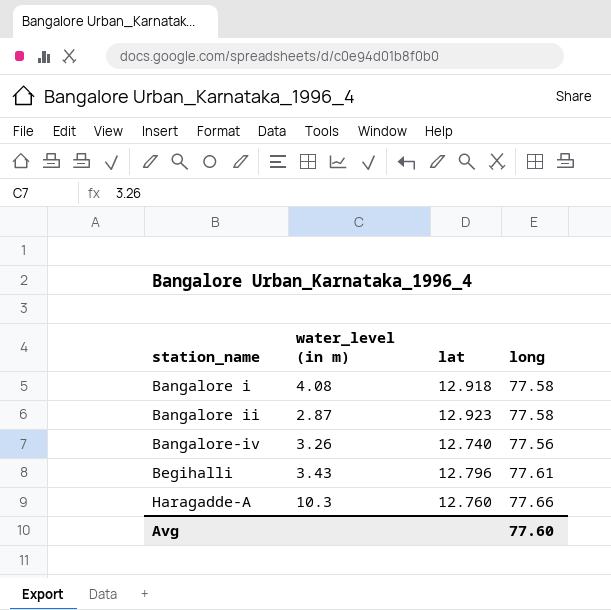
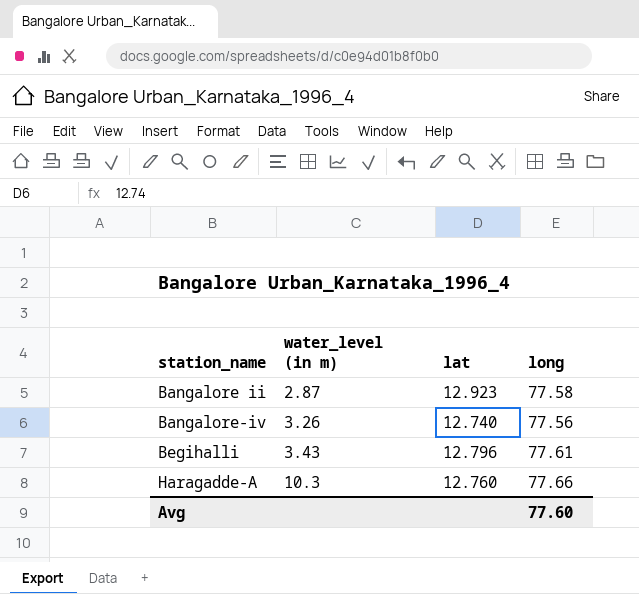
row Bangalore i: 4.08 | 12.918 | 77.58 -> none

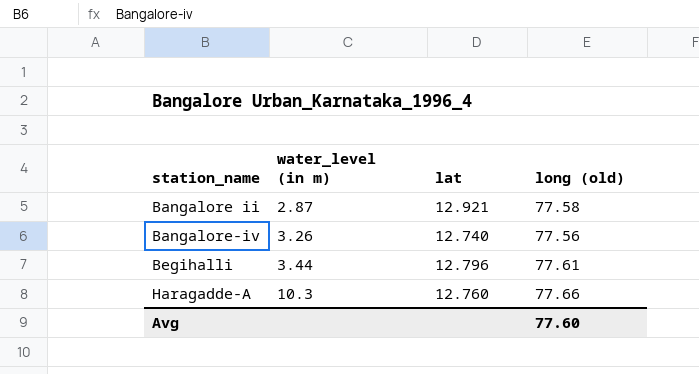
column name: long -> long (old)
Bangalore ii | lat: 12.923 -> 12.921
Begihalli | water_level (in m): 3.43 -> 3.44

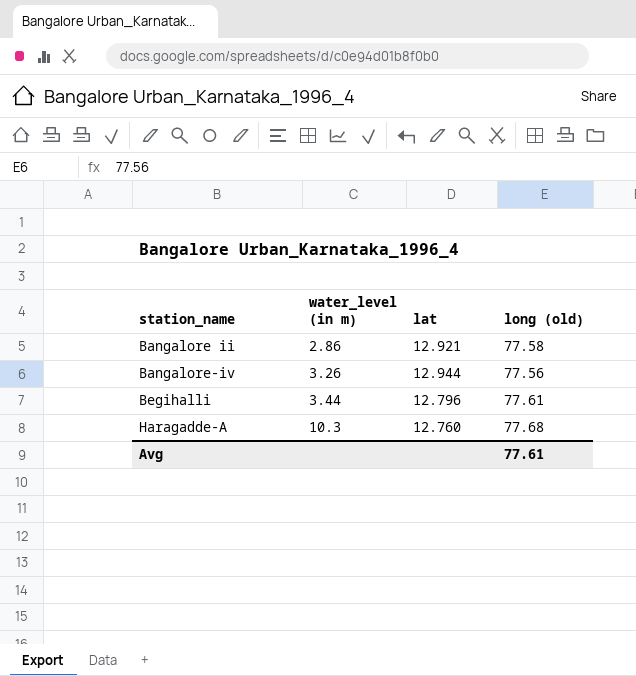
Bangalore ii | water_level (in m): 2.87 -> 2.86
Bangalore-iv | lat: 12.740 -> 12.944
Haragadde-A | long (old): 77.66 -> 77.68
Avg | long (old): 77.60 -> 77.61

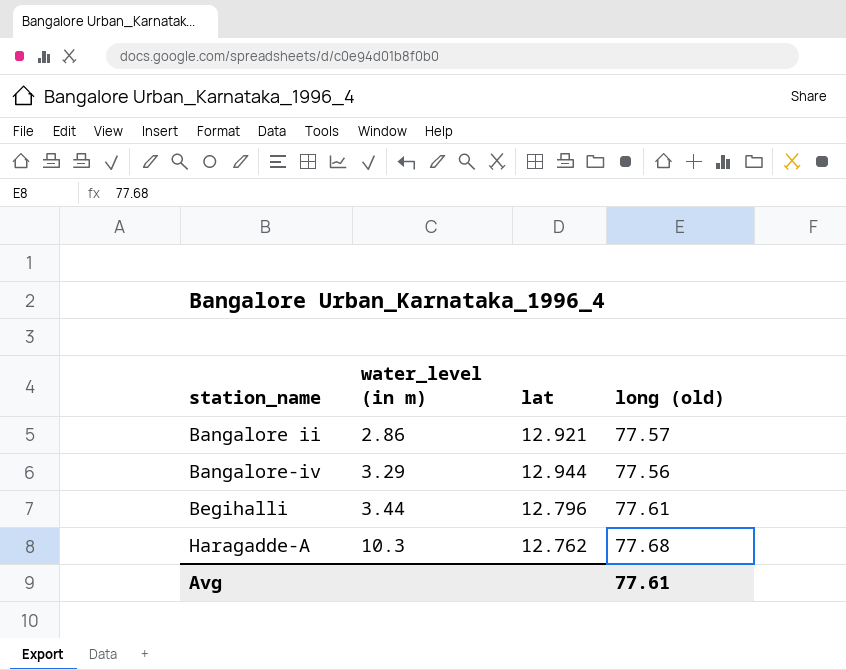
Bangalore ii | long (old): 77.58 -> 77.57
Bangalore-iv | water_level (in m): 3.26 -> 3.29
Haragadde-A | lat: 12.760 -> 12.762

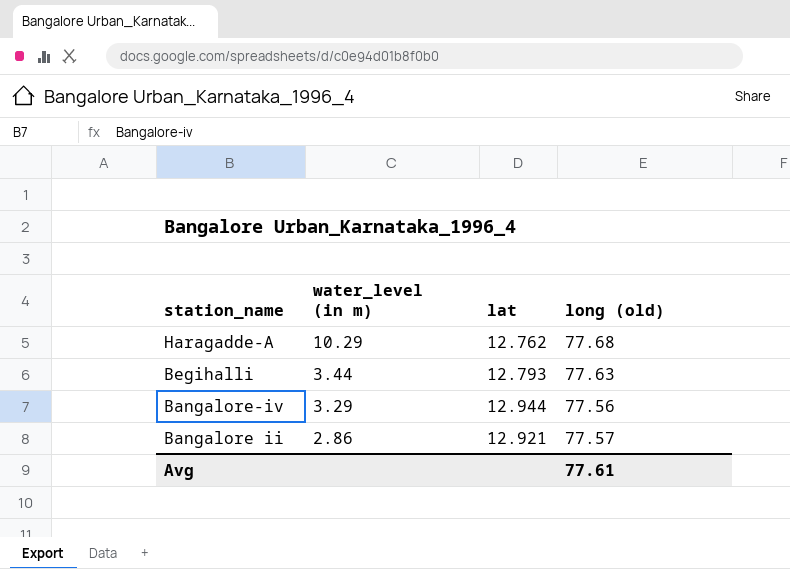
row order: station_name ascending -> station_name descending
Haragadde-A | water_level (in m): 10.3 -> 10.29
Begihalli | lat: 12.796 -> 12.793
Begihalli | long (old): 77.61 -> 77.63

